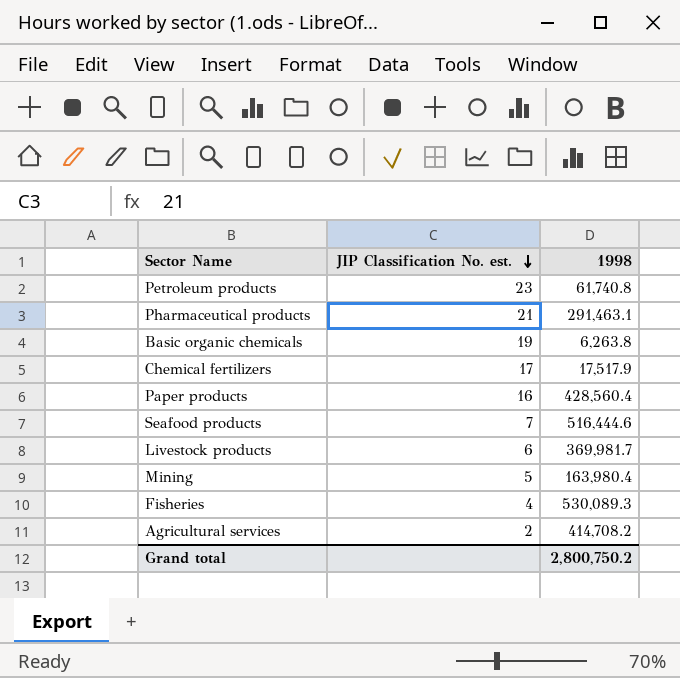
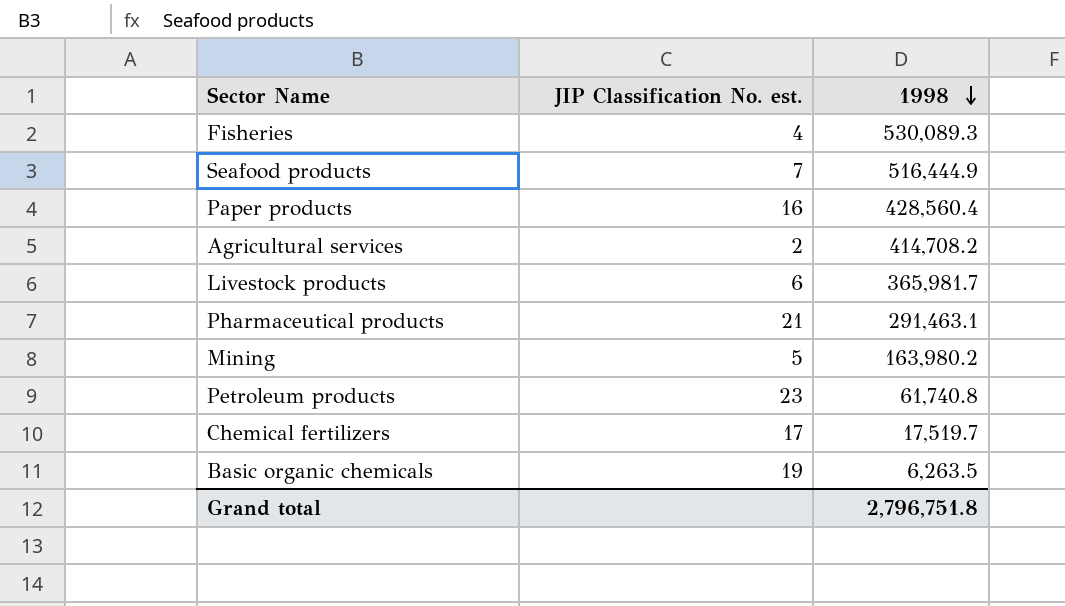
row order: JIP Classification No. est. descending -> 1998 descending
Seafood products | 1998: 516,444.6 -> 516,444.9
Livestock products | 1998: 369,981.7 -> 365,981.7
Mining | 1998: 163,980.4 -> 163,980.2
Chemical fertilizers | 1998: 17,517.9 -> 17,519.7
Basic organic chemicals | 1998: 6,263.8 -> 6,263.5
Grand total | 1998: 2,800,750.2 -> 2,796,751.8

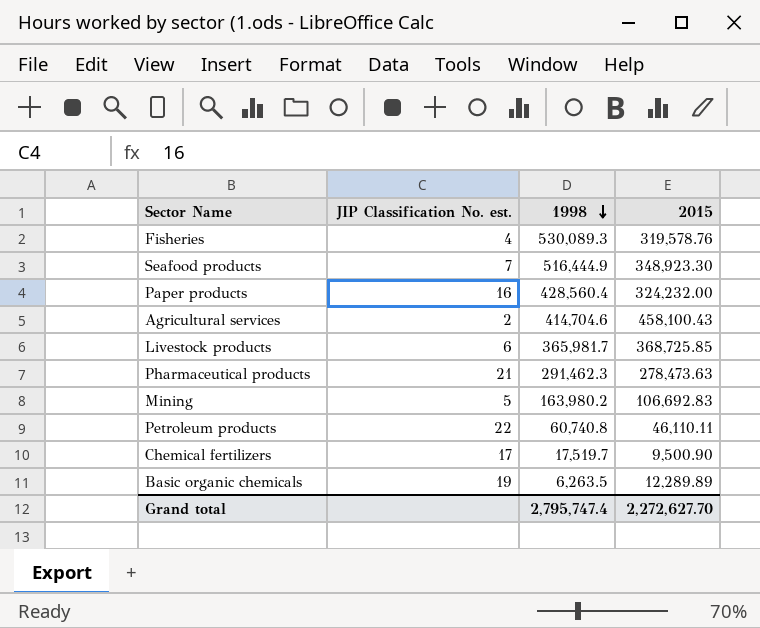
column 2015 | position: none -> 4
Agricultural services | 1998: 414,708.2 -> 414,704.6
Pharmaceutical products | 1998: 291,463.1 -> 291,462.3
Petroleum products | JIP Classification No. est.: 23 -> 22
Petroleum products | 1998: 61,740.8 -> 60,740.8
Grand total | 1998: 2,796,751.8 -> 2,795,747.4

